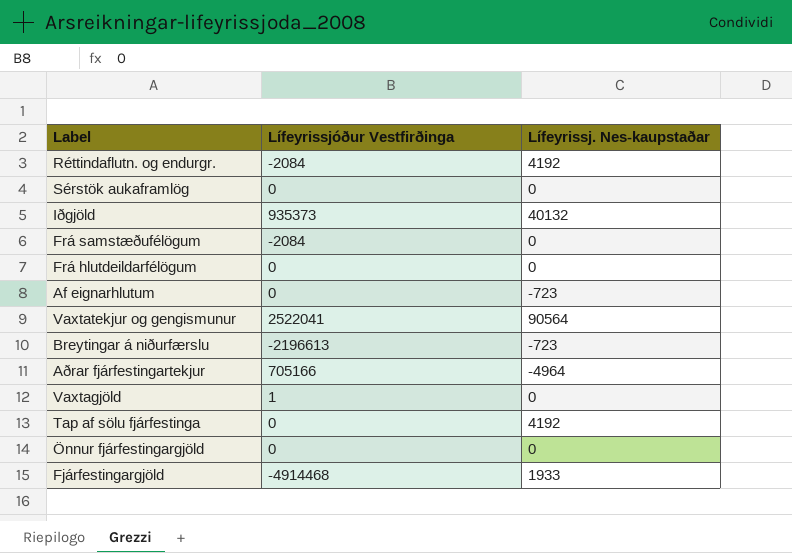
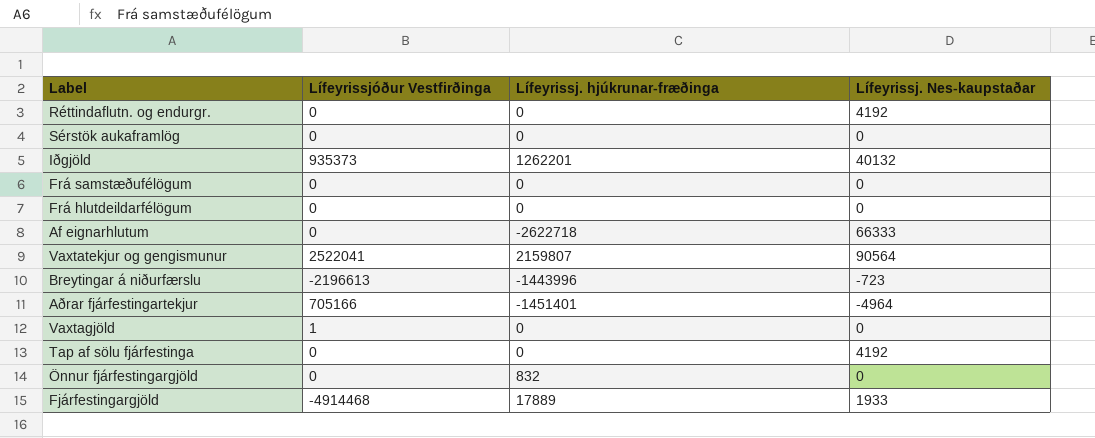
column Lífeyrissj. hjúkrunar-fræðinga | position: none -> 3
Réttindaflutn. og endurgr. | Lífeyrissjóður Vestfirðinga: -2084 -> 0
Frá samstæðufélögum | Lífeyrissjóður Vestfirðinga: -2084 -> 0
Af eignarhlutum | Lífeyrissj. Nes-kaupstaðar: -723 -> 66333

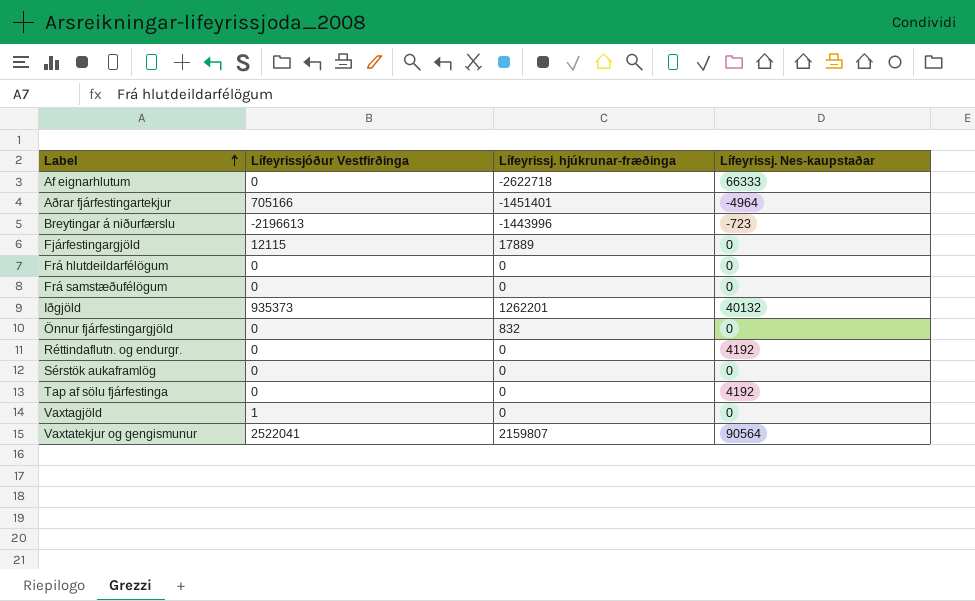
row order: none -> Label ascending
Fjárfestingargjöld | Lífeyrissjóður Vestfirðinga: -4914468 -> 12115
Fjárfestingargjöld | Lífeyrissj. Nes-kaupstaðar: 1933 -> 0

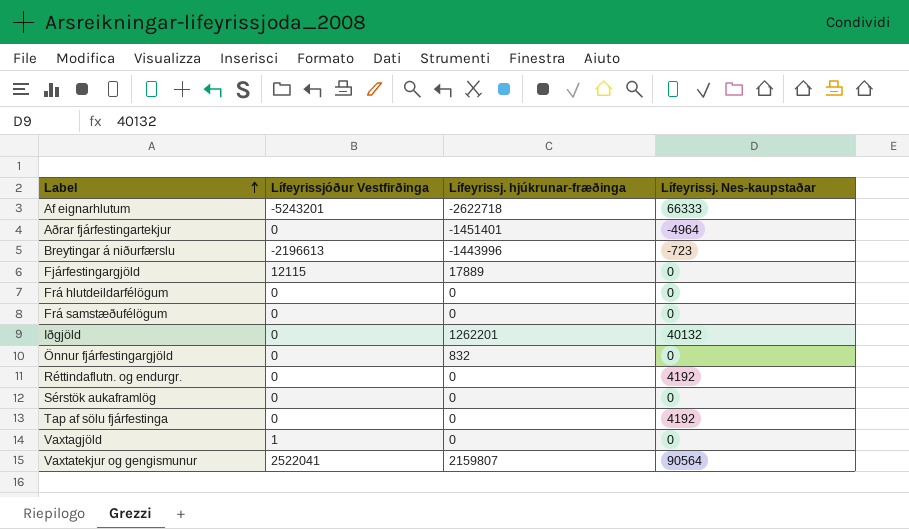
Af eignarhlutum | Lífeyrissjóður Vestfirðinga: 0 -> -5243201
Aðrar fjárfestingartekjur | Lífeyrissjóður Vestfirðinga: 705166 -> 0
Iðgjöld | Lífeyrissjóður Vestfirðinga: 935373 -> 0

